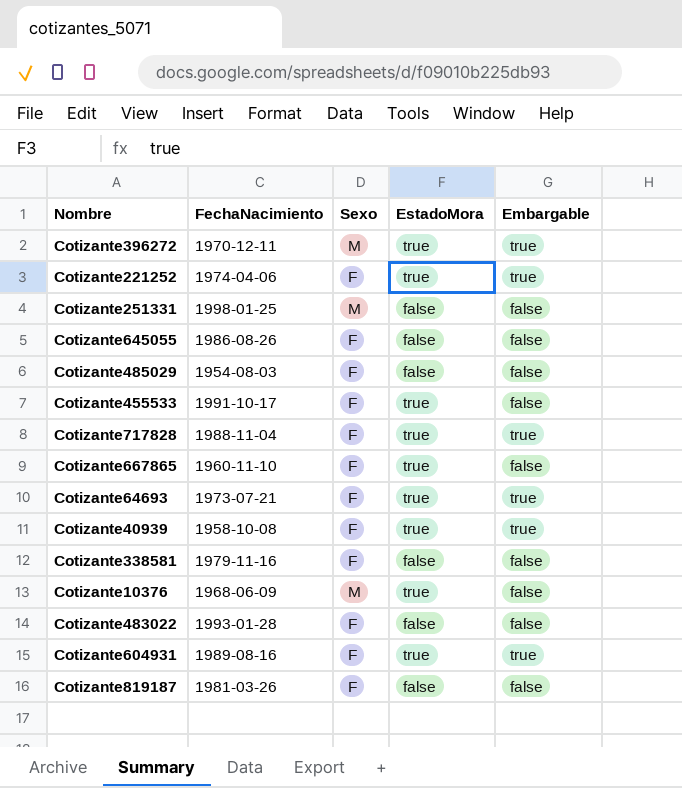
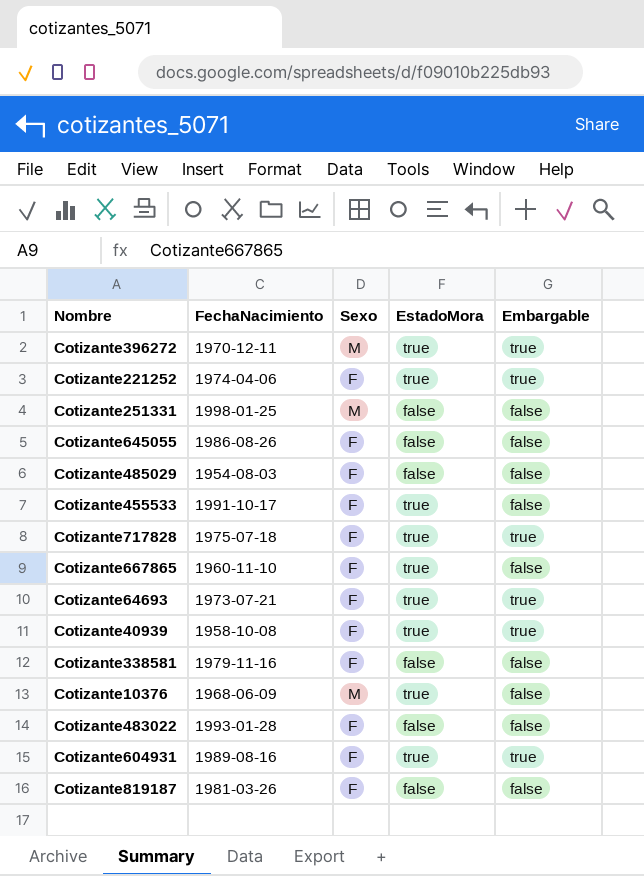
Cotizante717828 | FechaNacimiento: 1988-11-04 -> 1975-07-18

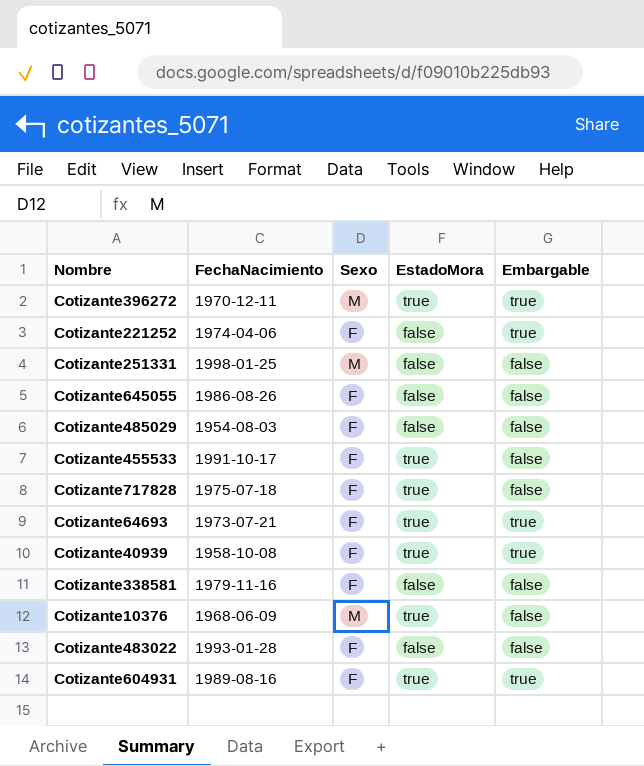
row Cotizante667865: 1960-11-10 | F | true | false -> none
row Cotizante819187: 1981-03-26 | F | false | false -> none
Cotizante221252 | EstadoMora: true -> false
Cotizante717828 | Embargable: true -> false

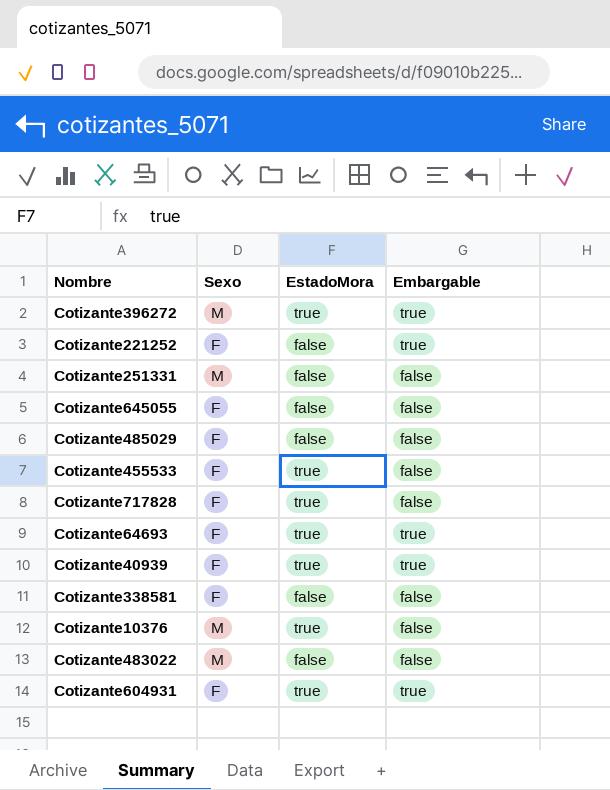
column FechaNacimiento | position: 2 -> none
Cotizante483022 | Sexo: F -> M

